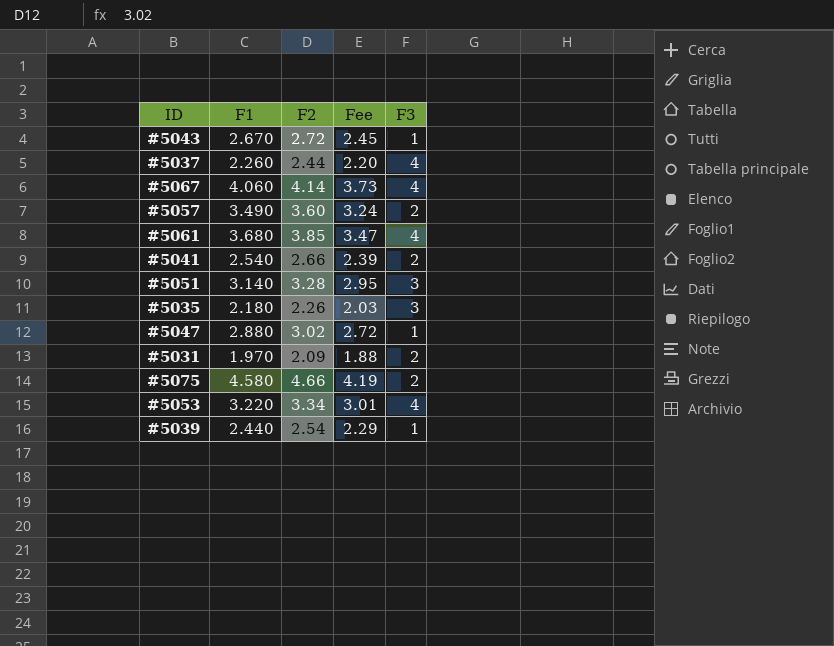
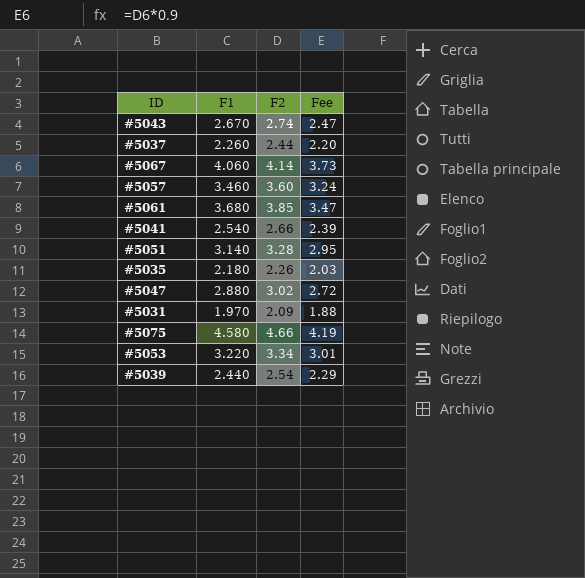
column F3 | position: 5 -> none
#5043 | F2: 2.72 -> 2.74
#5043 | Fee: 2.45 -> 2.47
#5057 | F1: 3.490 -> 3.460

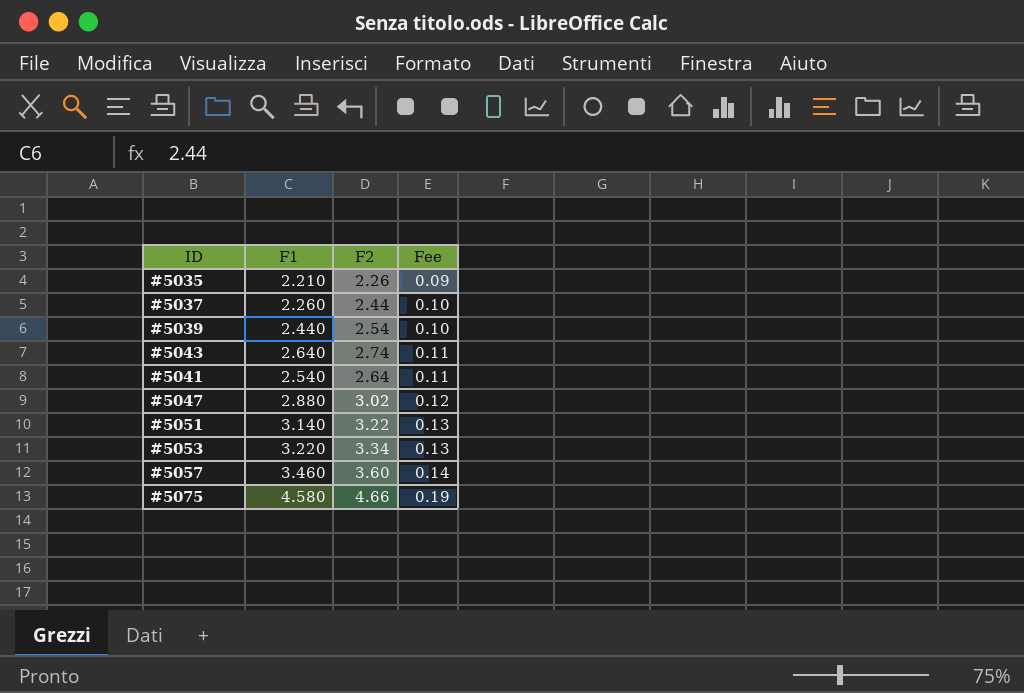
row order: none -> Fee ascending
column Fee | formula: [F2] * 0.9 -> [F2] * 0.04
row #5067: 4.060 | 4.14 | 3.73 -> none
row #5061: 3.680 | 3.85 | 3.47 -> none
row #5031: 1.970 | 2.09 | 1.88 -> none
#5035 | F1: 2.180 -> 2.210
#5043 | F1: 2.670 -> 2.640
#5041 | F2: 2.66 -> 2.64
#5051 | F2: 3.28 -> 3.22

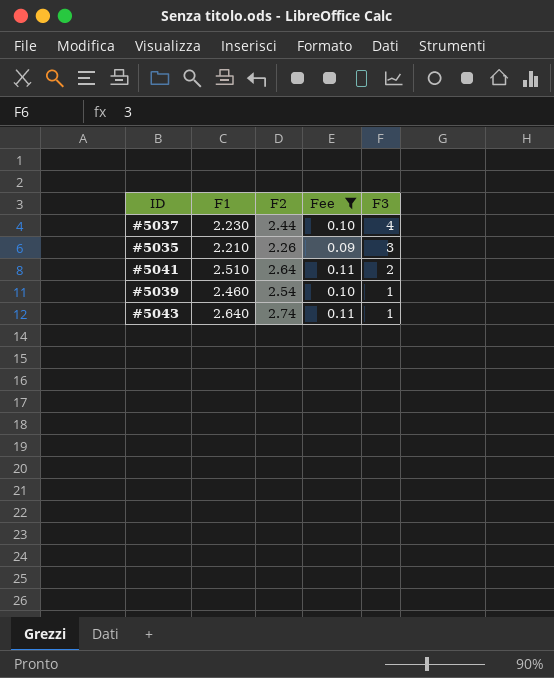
filter: none -> Fee <= 0.11
row order: Fee ascending -> F3 descending
column F3 | position: none -> 5
#5037 | F1: 2.260 -> 2.230
#5041 | F1: 2.540 -> 2.510
#5039 | F1: 2.440 -> 2.460

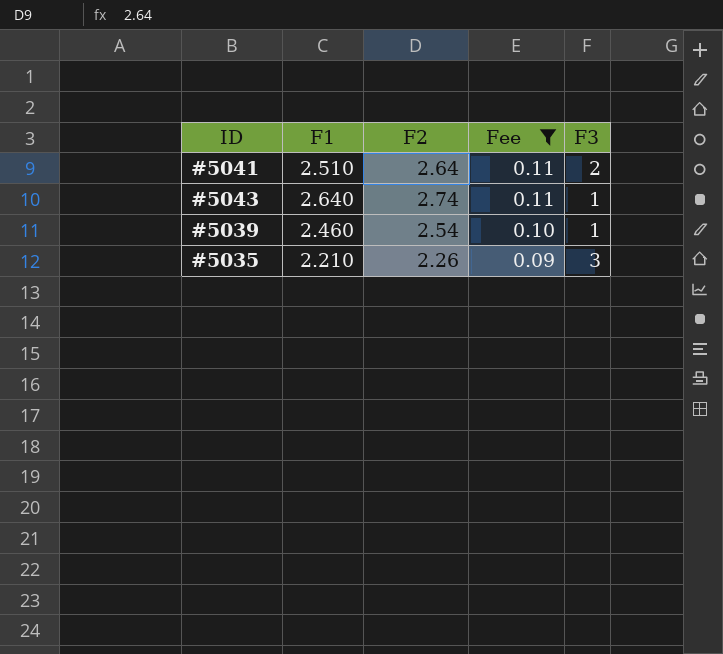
row order: F3 descending -> Fee descending
row #5037: 2.230 | 2.44 | 0.10 | 4 -> none

